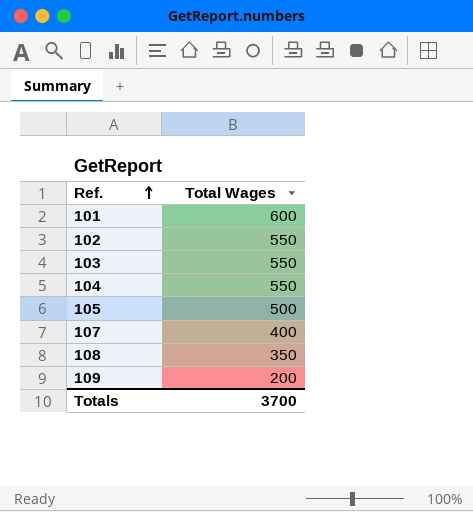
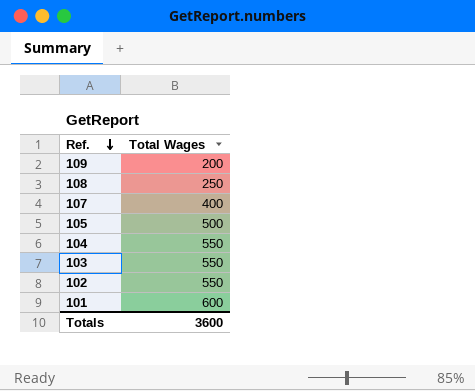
row order: Ref. ascending -> Ref. descending
108 | Total Wages: 350 -> 250
Totals | Total Wages: 3700 -> 3600

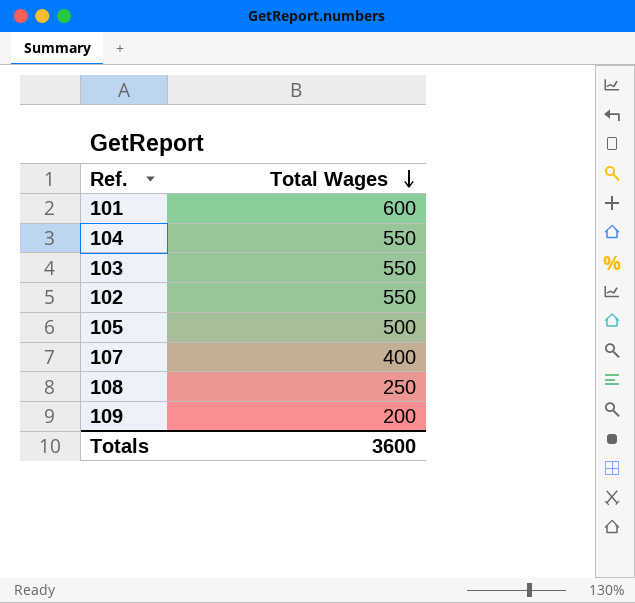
row order: Ref. descending -> Total Wages descending

